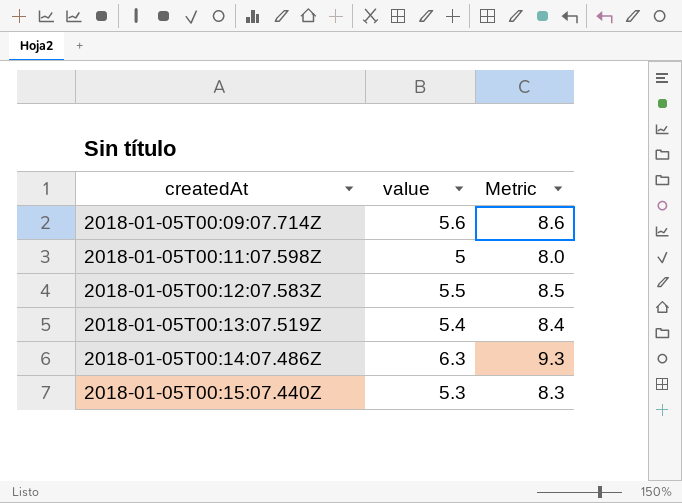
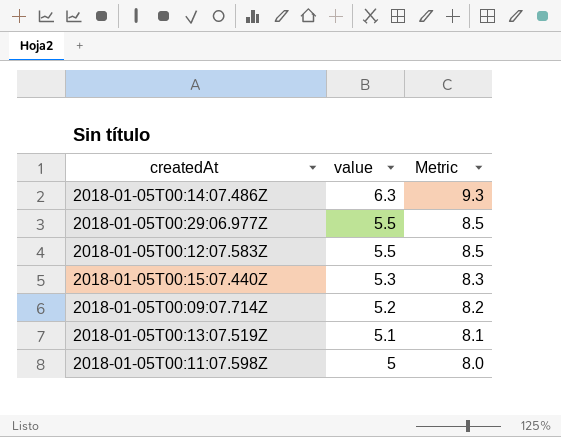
row order: createdAt ascending -> value descending
row 2018-01-05T00:29:06.977Z: none -> 5.5 | 8.5
2018-01-05T00:09:07.714Z | value: 5.6 -> 5.2
2018-01-05T00:09:07.714Z | Metric: 8.6 -> 8.2
2018-01-05T00:13:07.519Z | value: 5.4 -> 5.1
2018-01-05T00:13:07.519Z | Metric: 8.4 -> 8.1

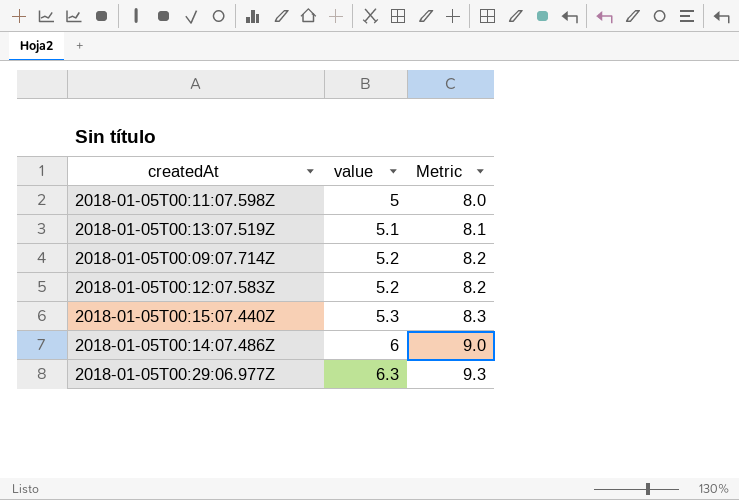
row order: value descending -> value ascending
2018-01-05T00:12:07.583Z | value: 5.5 -> 5.2
2018-01-05T00:12:07.583Z | Metric: 8.5 -> 8.2
2018-01-05T00:14:07.486Z | value: 6.3 -> 6
2018-01-05T00:14:07.486Z | Metric: 9.3 -> 9.0
2018-01-05T00:29:06.977Z | value: 5.5 -> 6.3
2018-01-05T00:29:06.977Z | Metric: 8.5 -> 9.3

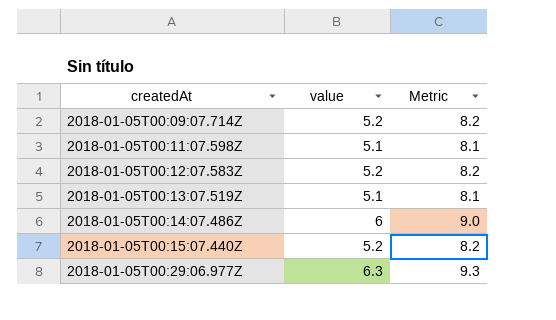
row order: value ascending -> createdAt ascending
2018-01-05T00:11:07.598Z | value: 5 -> 5.1
2018-01-05T00:11:07.598Z | Metric: 8.0 -> 8.1
2018-01-05T00:15:07.440Z | value: 5.3 -> 5.2
2018-01-05T00:15:07.440Z | Metric: 8.3 -> 8.2

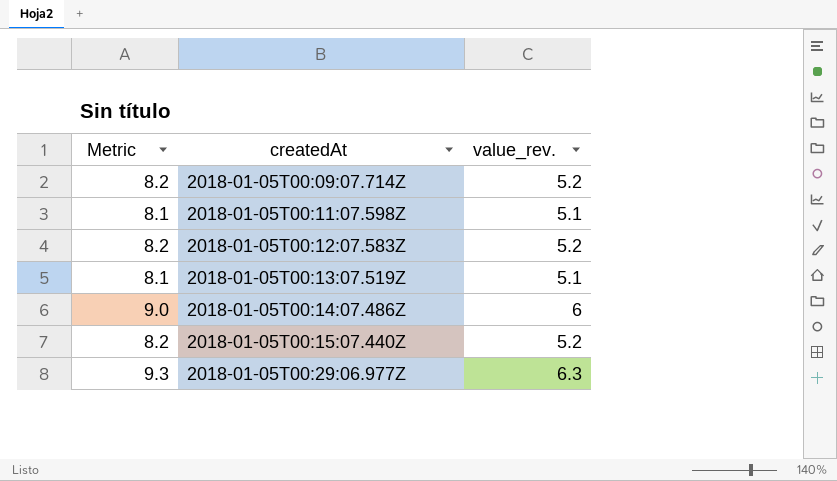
column Metric | position: 3 -> 1
column name: value -> value_rev.

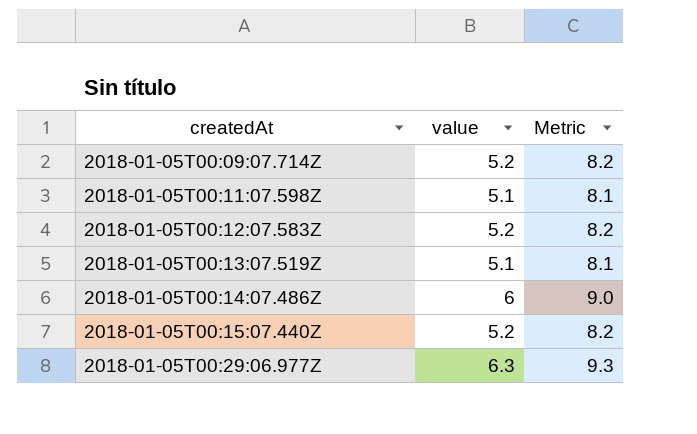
column name: value_rev. -> value
column Metric | position: 1 -> 3

